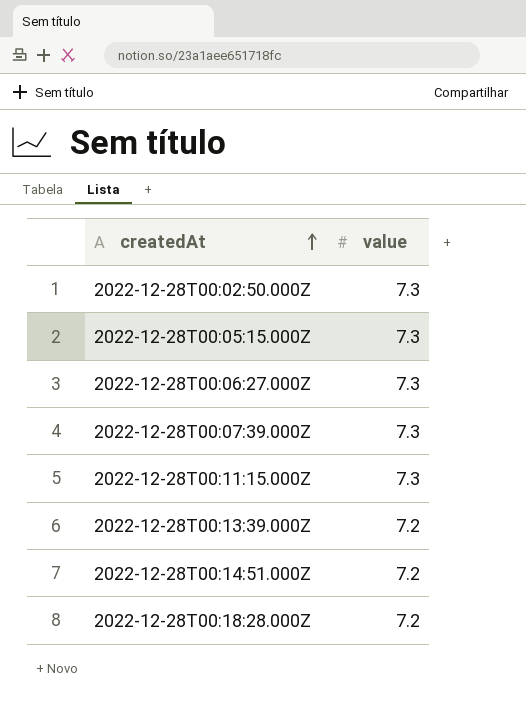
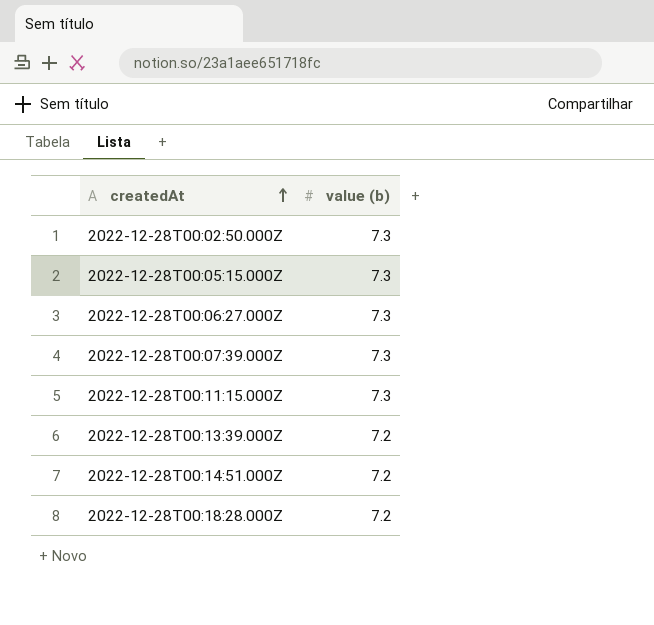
column name: value -> value (b)

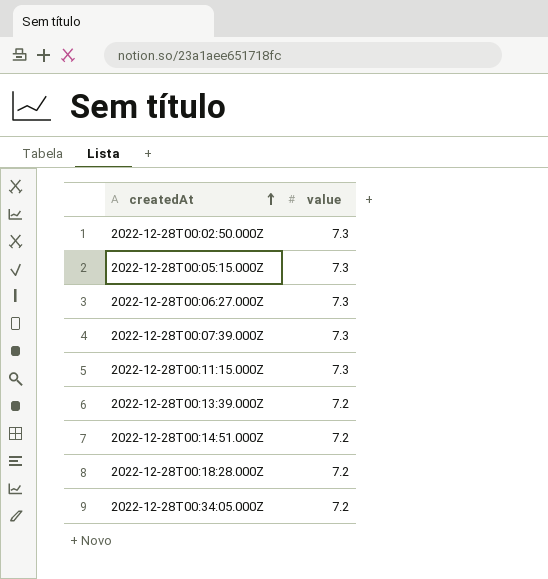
column name: value (b) -> value
row 2022-12-28T00:34:05.000Z: none -> 7.2

